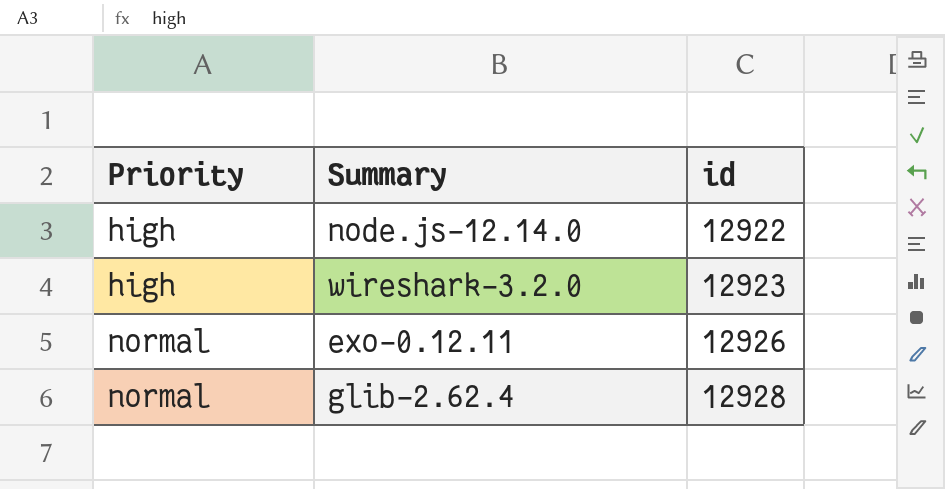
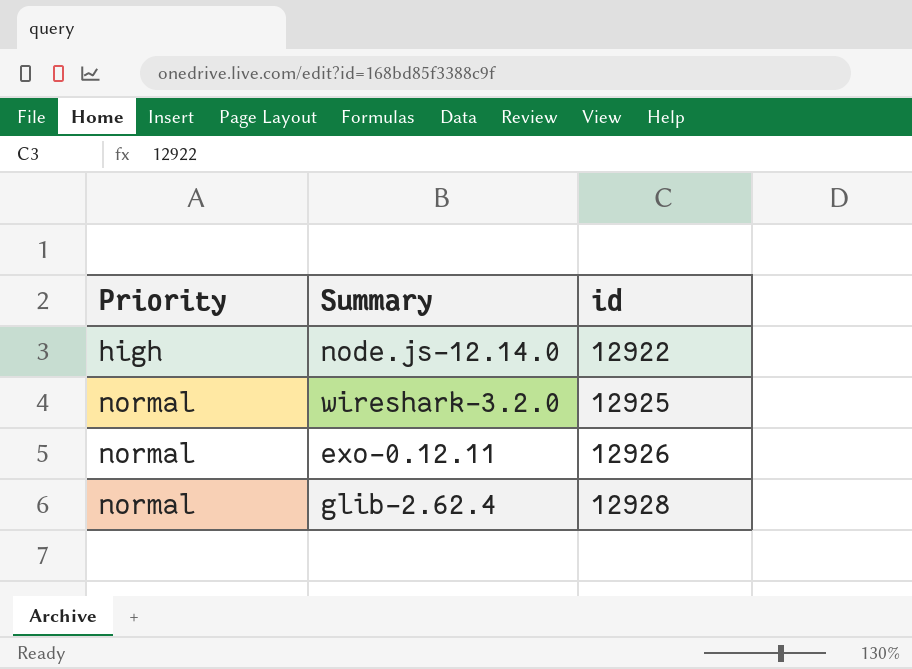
wireshark-3.2.0 | Priority: high -> normal
wireshark-3.2.0 | id: 12923 -> 12925

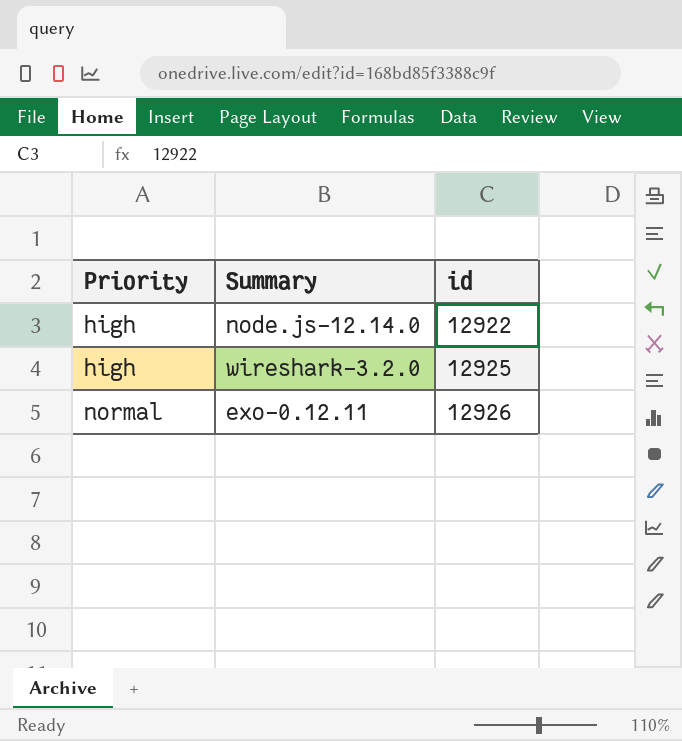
row glib-2.62.4: normal | 12928 -> none
wireshark-3.2.0 | Priority: normal -> high

